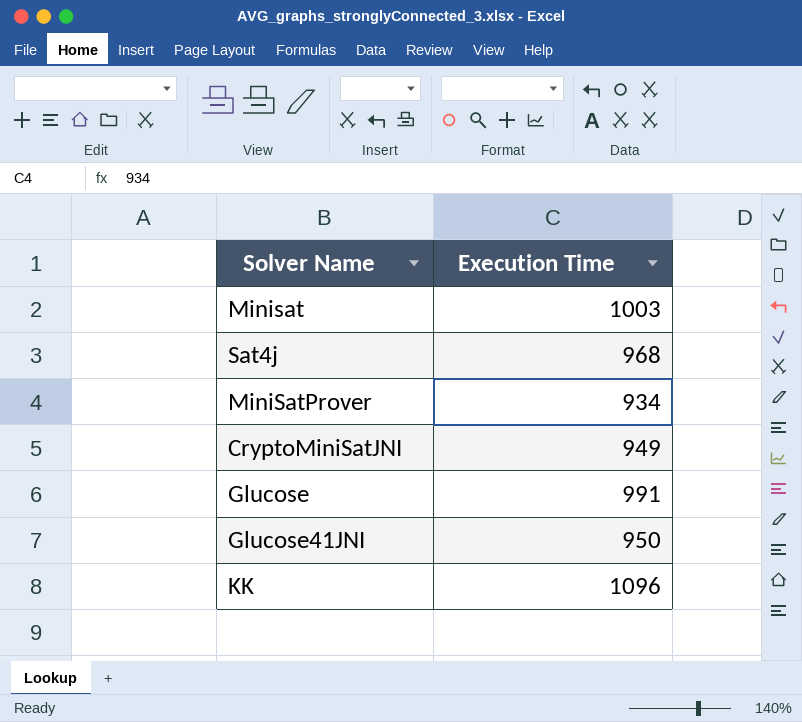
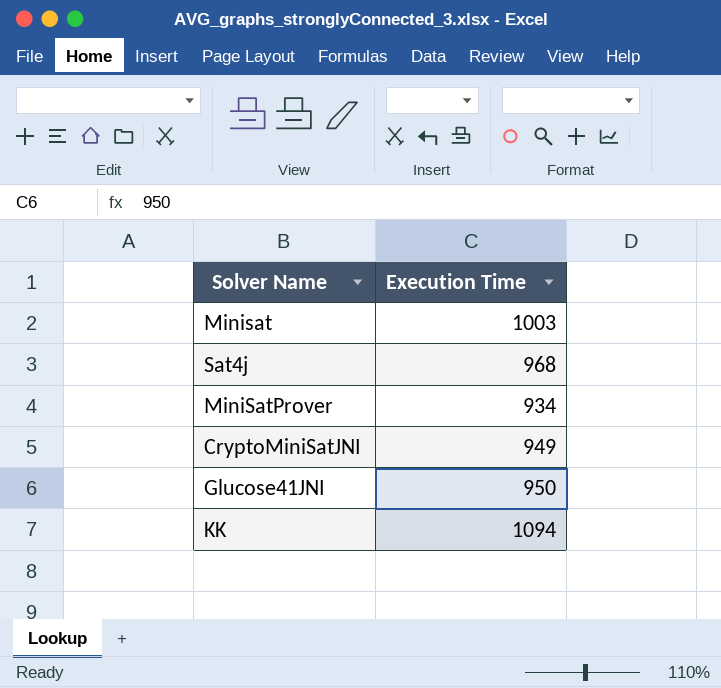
row Glucose: 991 -> none
KK | Execution Time: 1096 -> 1094

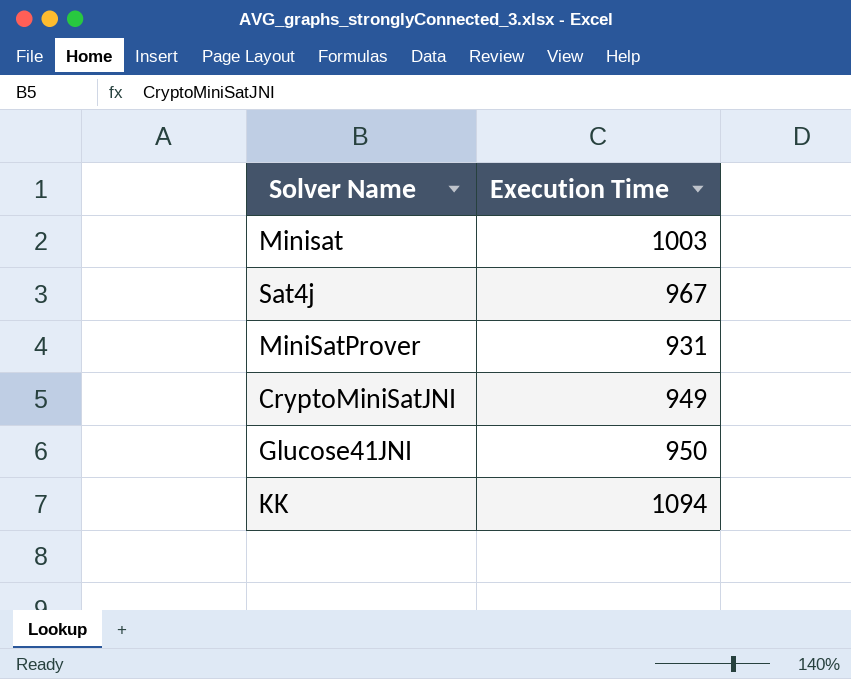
Sat4j | Execution Time: 968 -> 967
MiniSatProver | Execution Time: 934 -> 931

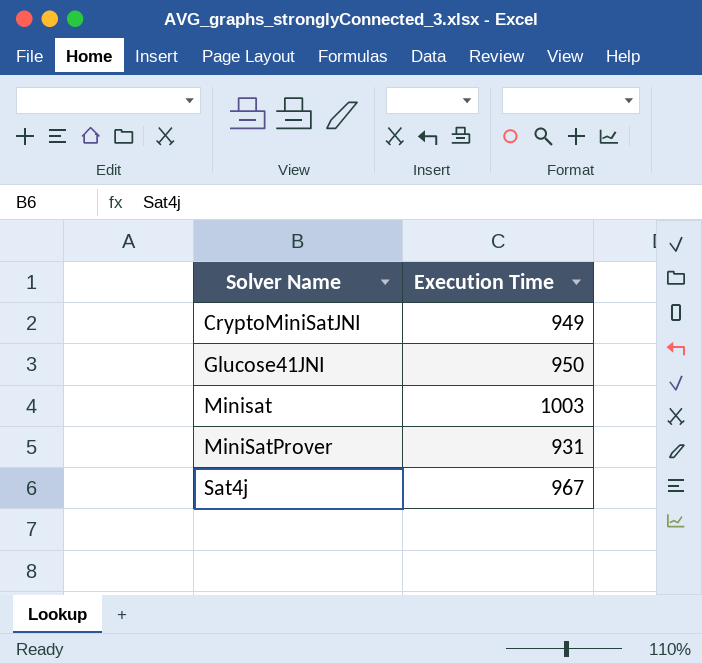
row order: none -> Solver Name ascending
row KK: 1094 -> none

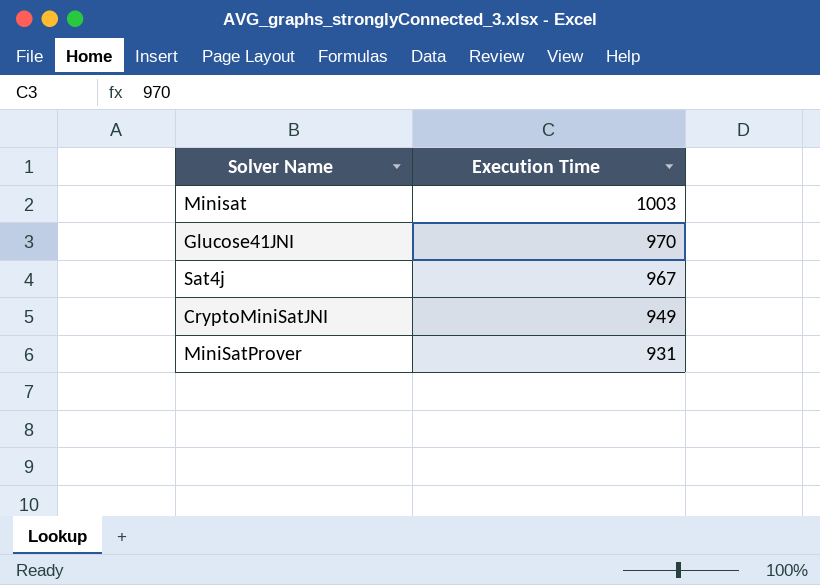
row order: Solver Name ascending -> Execution Time descending
Glucose41JNI | Execution Time: 950 -> 970

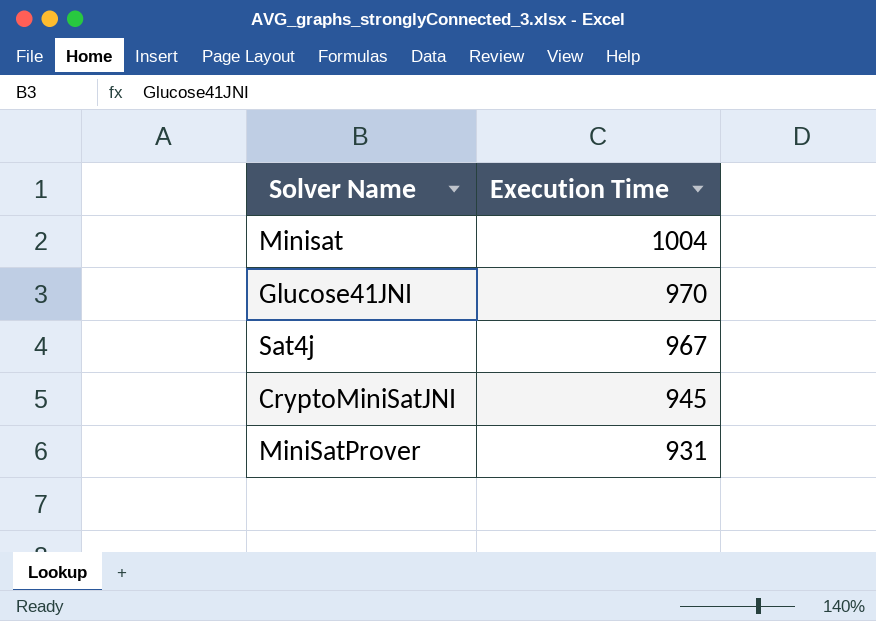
Minisat | Execution Time: 1003 -> 1004
CryptoMiniSatJNI | Execution Time: 949 -> 945

